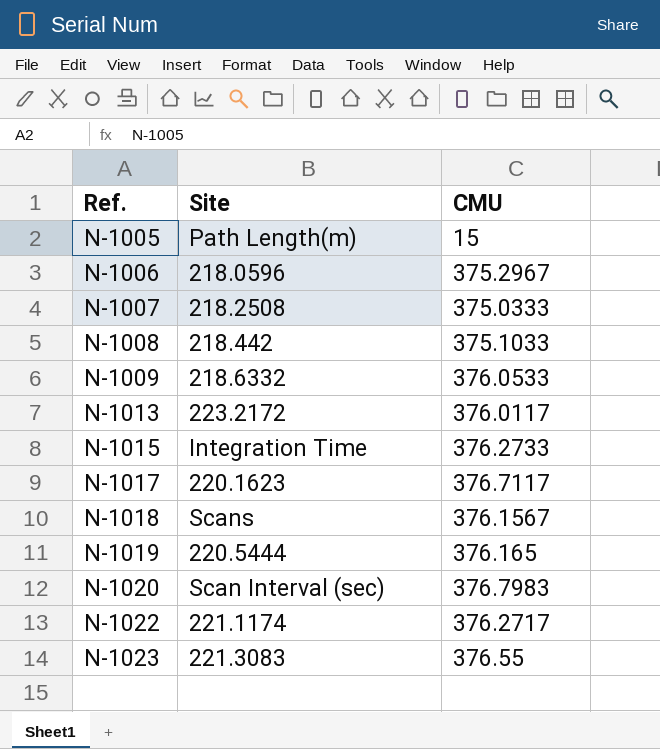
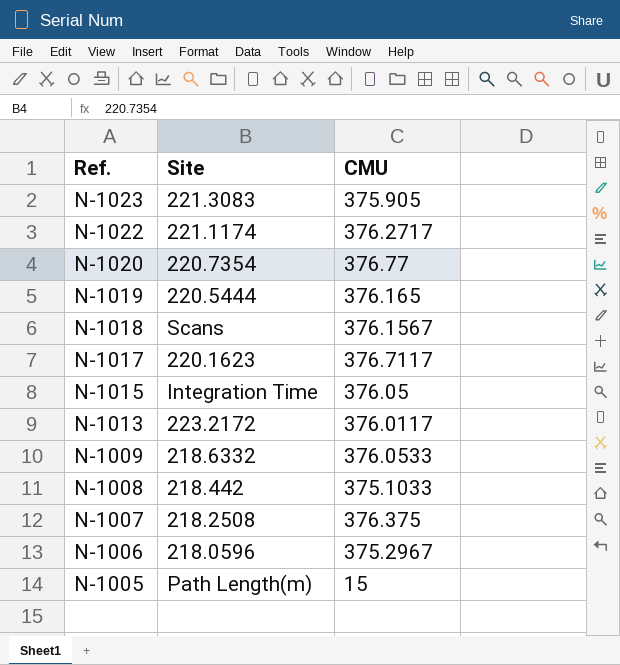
row order: Ref. ascending -> Ref. descending
N-1023 | CMU: 376.55 -> 375.905
N-1020 | Site: Scan Interval (sec) -> 220.7354
N-1020 | CMU: 376.7983 -> 376.77
N-1015 | CMU: 376.2733 -> 376.05
N-1007 | CMU: 375.0333 -> 376.375

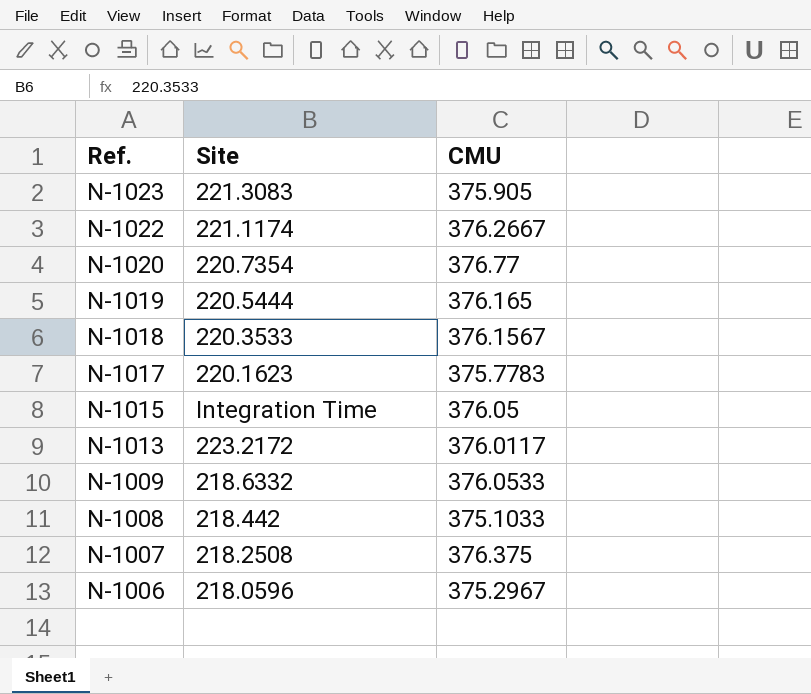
row N-1005: Path Length(m) | 15 -> none
N-1022 | CMU: 376.2717 -> 376.2667
N-1018 | Site: Scans -> 220.3533
N-1017 | CMU: 376.7117 -> 375.7783

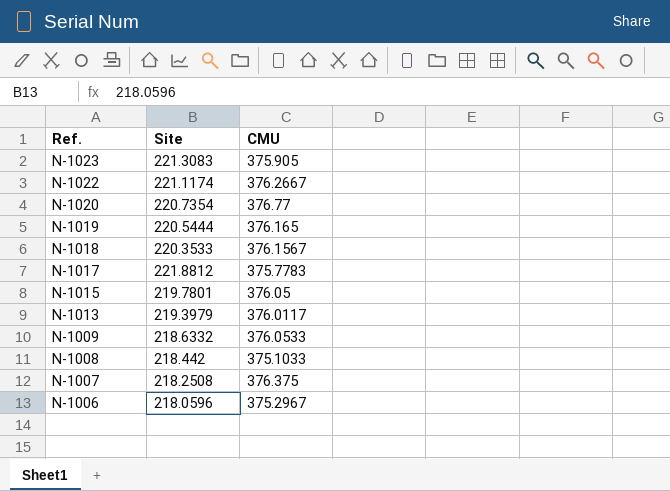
N-1017 | Site: 220.1623 -> 221.8812
N-1015 | Site: Integration Time -> 219.7801
N-1013 | Site: 223.2172 -> 219.3979

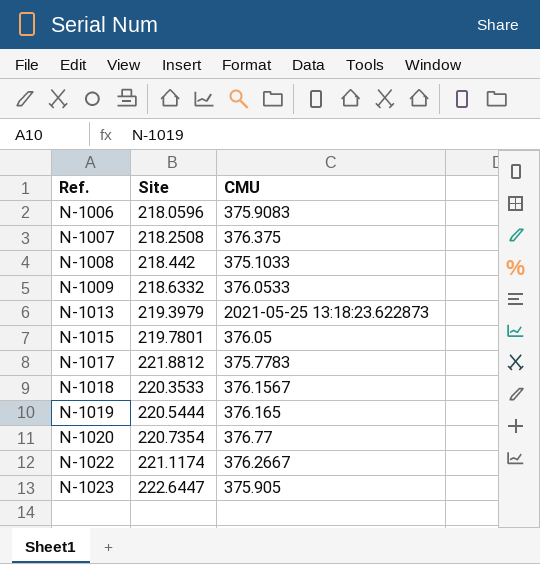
row order: Ref. descending -> Ref. ascending
N-1006 | CMU: 375.2967 -> 375.9083
N-1013 | CMU: 376.0117 -> 2021-05-25 13:18:23.622873
N-1023 | Site: 221.3083 -> 222.6447

